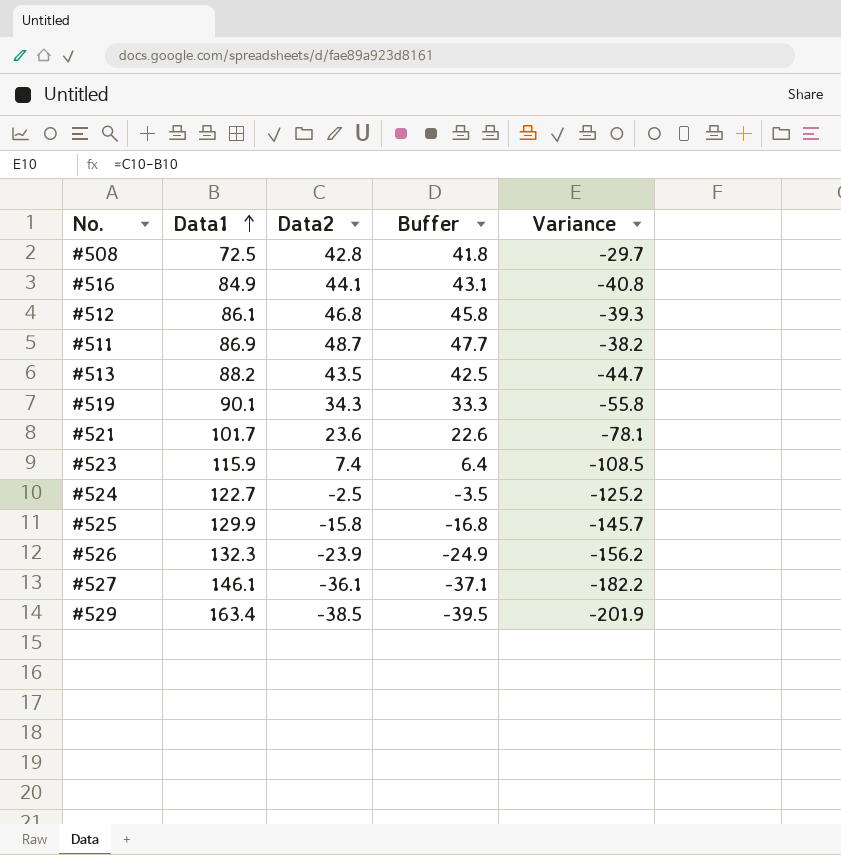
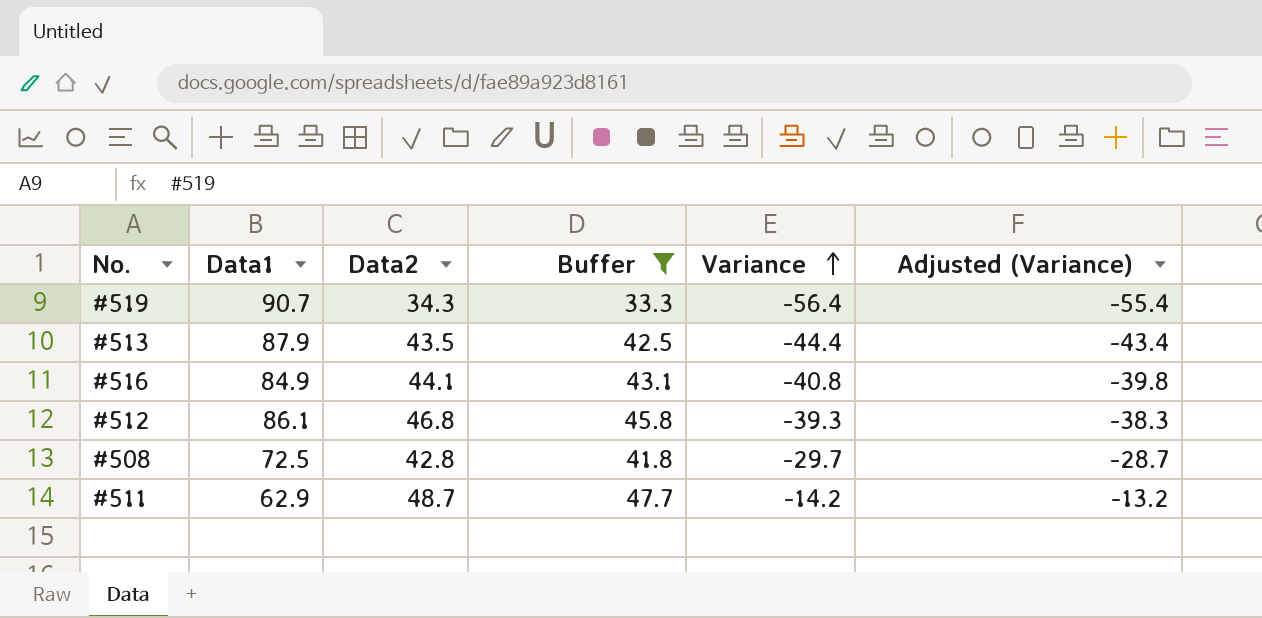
filter: none -> Buffer >= 33.3
row order: Data1 ascending -> Variance ascending
column Adjusted (Variance) | formula: none -> [Variance] + 1
#519 | Data1: 90.1 -> 90.7
#519 | Variance: -55.8 -> -56.4
#513 | Data1: 88.2 -> 87.9
#513 | Variance: -44.7 -> -44.4
#511 | Data1: 86.9 -> 62.9
#511 | Variance: -38.2 -> -14.2

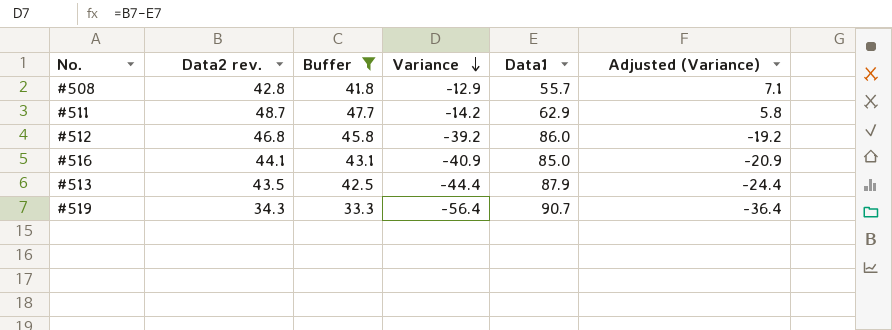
row order: Variance ascending -> Variance descending
column name: Data2 -> Data2 rev.
column Data1 | position: 2 -> 5
column Adjusted (Variance) | formula: [Variance] + 1 -> [Variance] + 20
#508 | Variance: -29.7 -> -12.9
#508 | Data1: 72.5 -> 55.7
#512 | Variance: -39.3 -> -39.2
#512 | Data1: 86.1 -> 86.0
#516 | Variance: -40.8 -> -40.9
#516 | Data1: 84.9 -> 85.0

